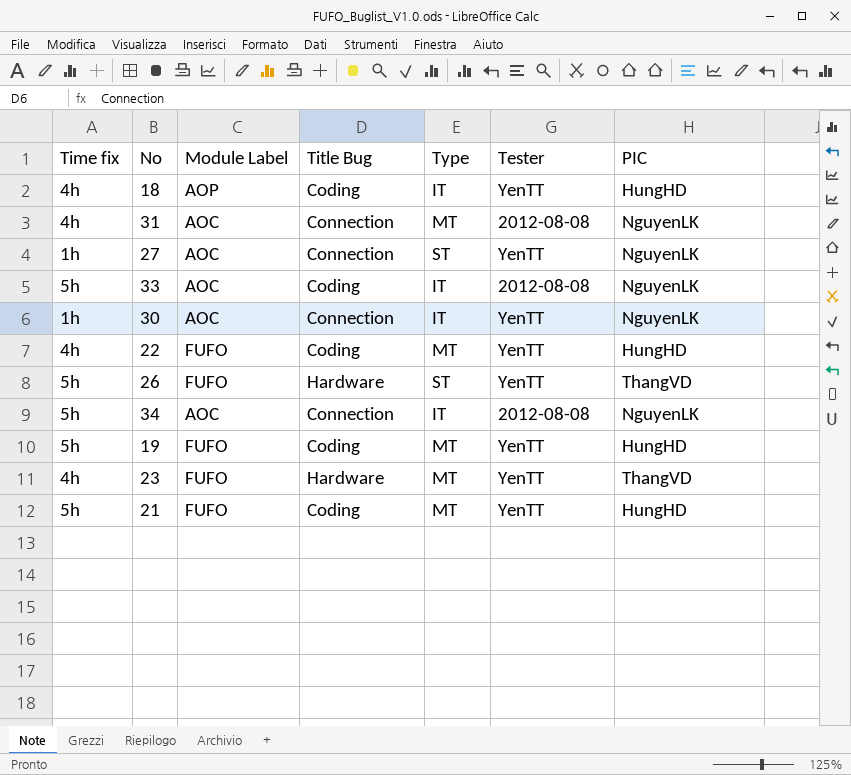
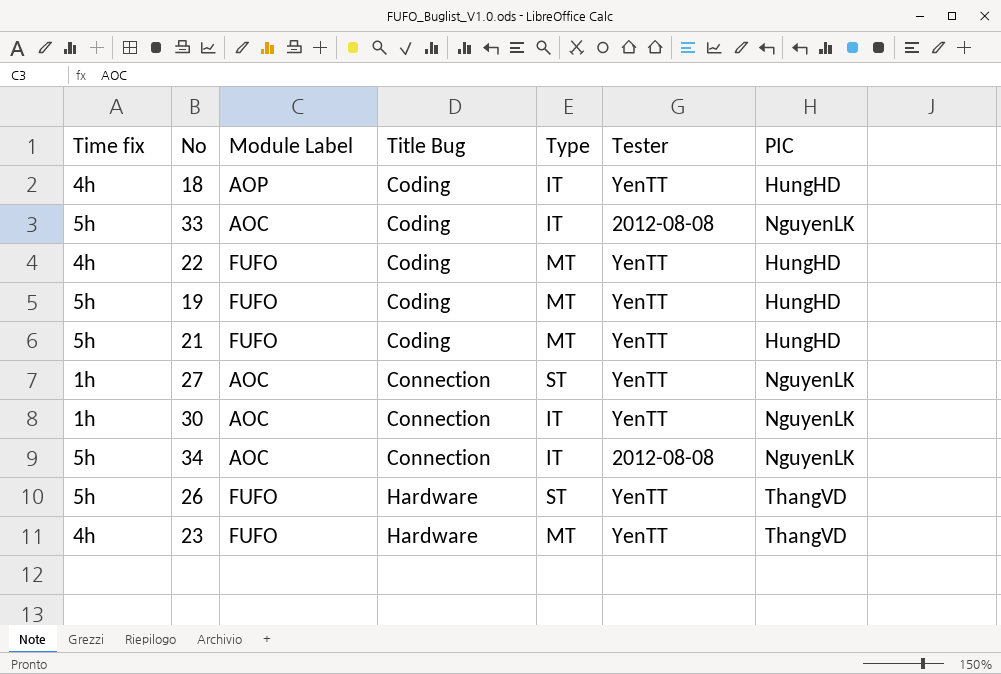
row order: none -> Title Bug ascending
row 31: 4h | AOC | Connection | MT | 2012-08-08 | NguyenLK -> none

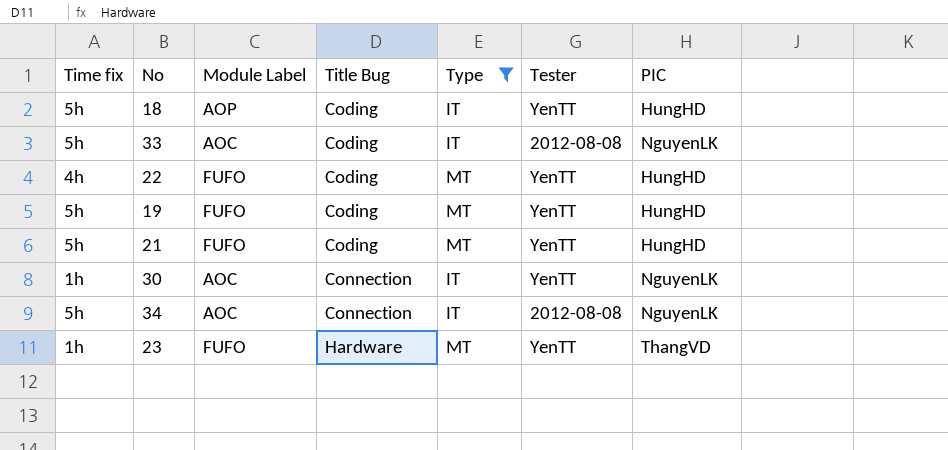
filter: none -> Type != ST
18 | Time fix: 4h -> 5h
23 | Time fix: 4h -> 1h

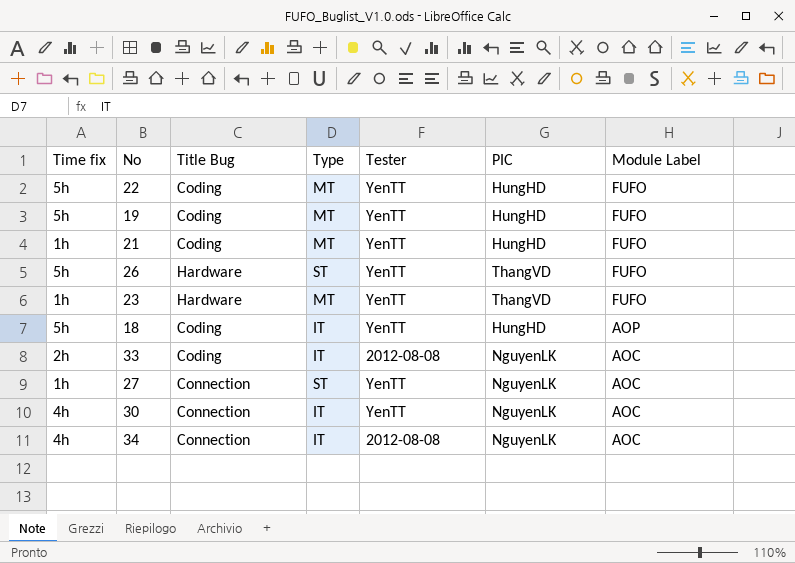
filter: Type != ST -> none
row order: Title Bug ascending -> Module Label descending
column Module Label | position: 3 -> 7
22 | Time fix: 4h -> 5h
21 | Time fix: 5h -> 1h
33 | Time fix: 5h -> 2h
30 | Time fix: 1h -> 4h
34 | Time fix: 5h -> 4h

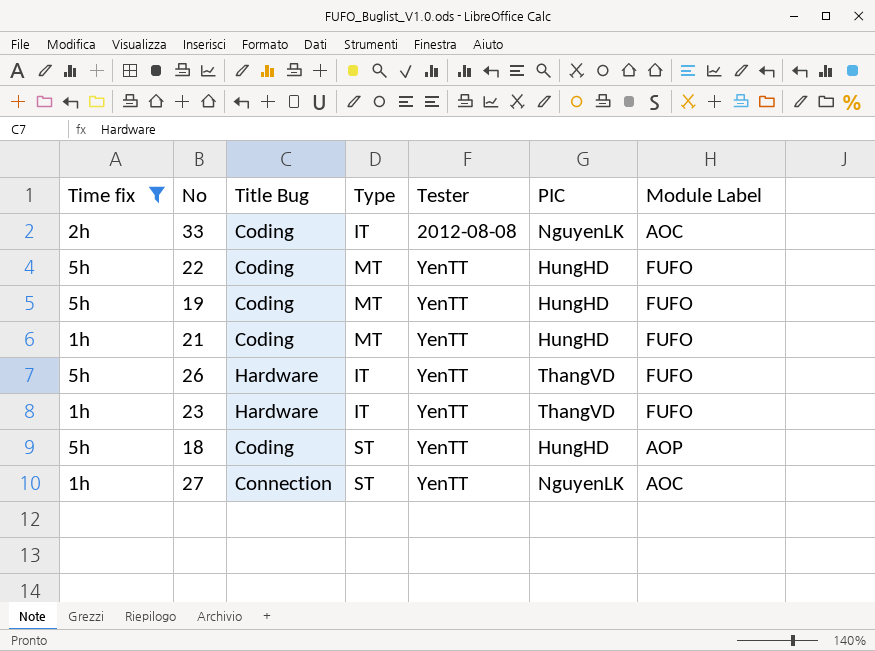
filter: none -> Time fix != 4h
row order: Module Label descending -> Tester ascending
26 | Type: ST -> IT
23 | Type: MT -> IT
18 | Type: IT -> ST

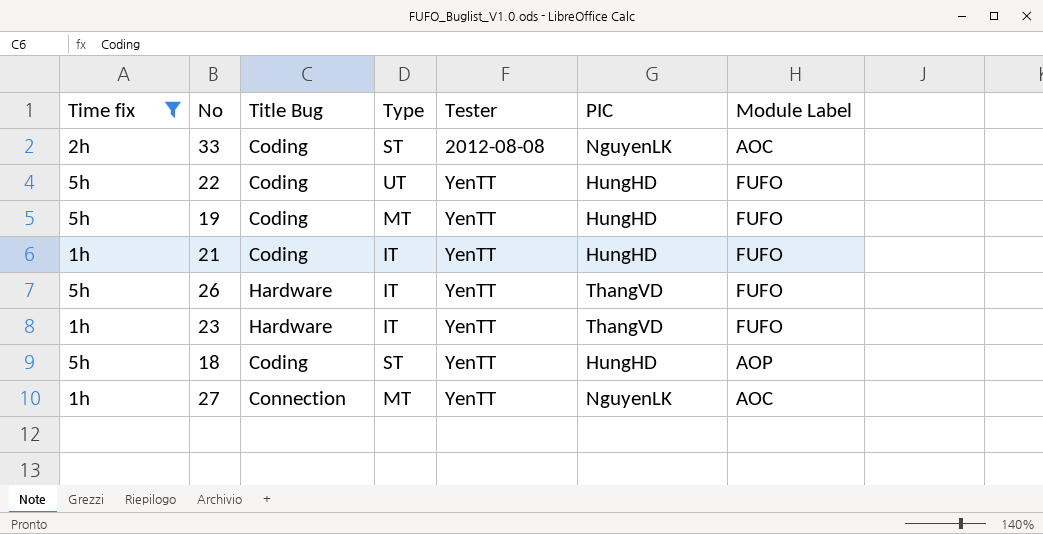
33 | Type: IT -> ST
22 | Type: MT -> UT
21 | Type: MT -> IT
27 | Type: ST -> MT

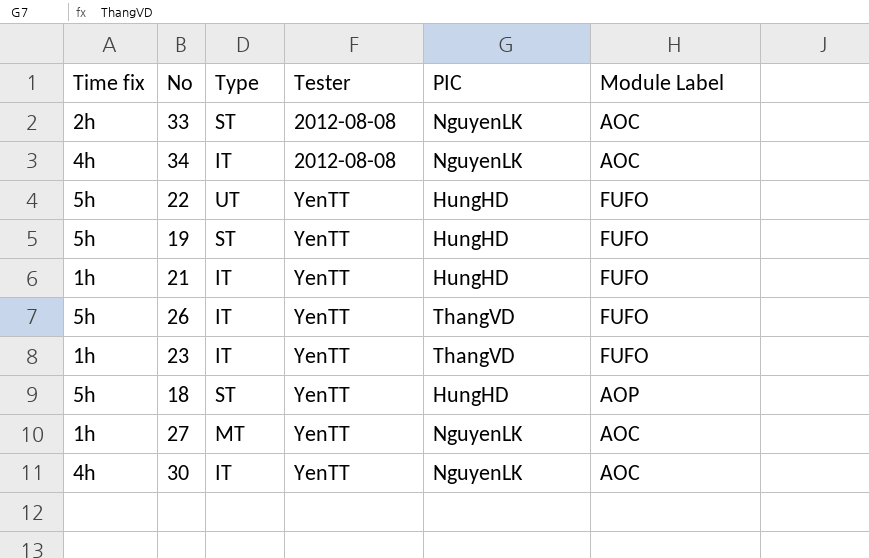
filter: Time fix != 4h -> none
column Title Bug | position: 3 -> none
19 | Type: MT -> ST

